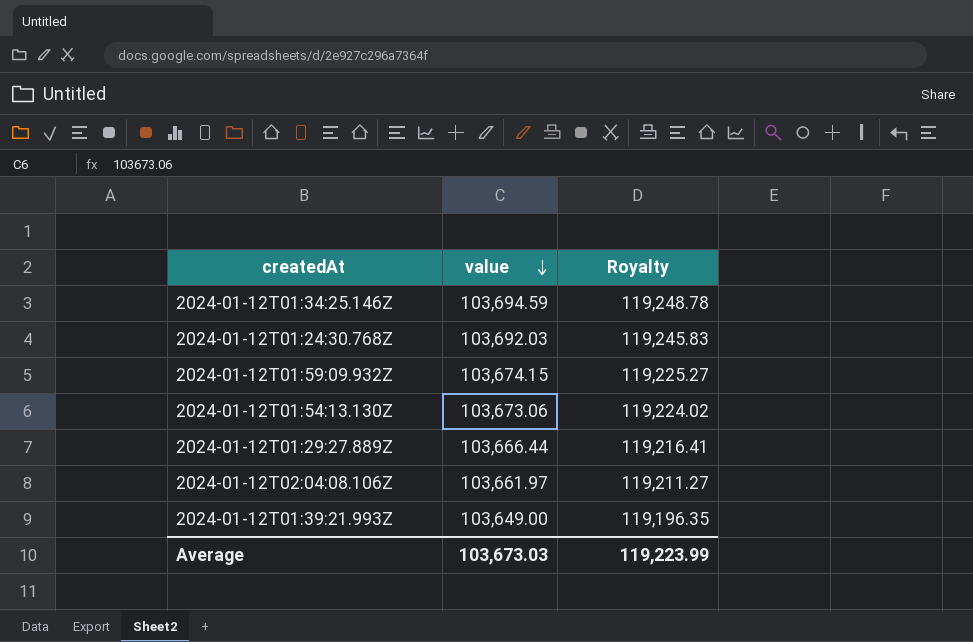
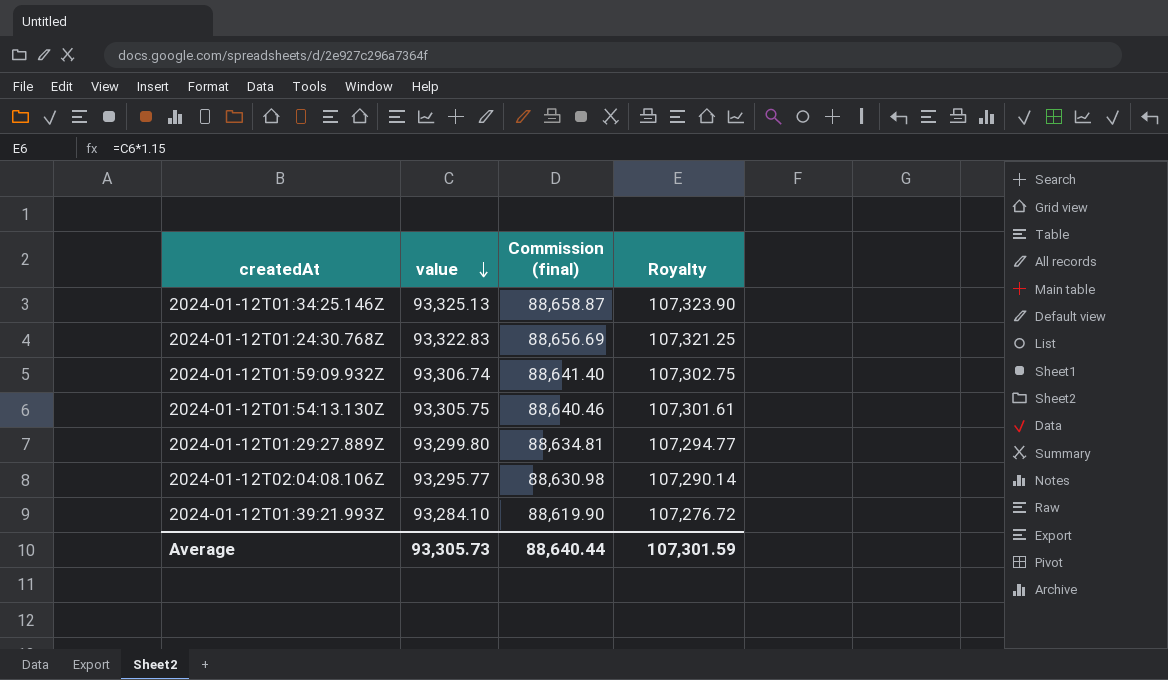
column Commission (final) | formula: none -> [value] * 0.95
2024-01-12T01:34:25.146Z | value: 103,694.59 -> 93,325.13
2024-01-12T01:34:25.146Z | Royalty: 119,248.78 -> 107,323.90
2024-01-12T01:24:30.768Z | value: 103,692.03 -> 93,322.83
2024-01-12T01:24:30.768Z | Royalty: 119,245.83 -> 107,321.25
2024-01-12T01:59:09.932Z | value: 103,674.15 -> 93,306.74
2024-01-12T01:59:09.932Z | Royalty: 119,225.27 -> 107,302.75
2024-01-12T01:54:13.130Z | value: 103,673.06 -> 93,305.75
2024-01-12T01:54:13.130Z | Royalty: 119,224.02 -> 107,301.61
2024-01-12T01:29:27.889Z | value: 103,666.44 -> 93,299.80
2024-01-12T01:29:27.889Z | Royalty: 119,216.41 -> 107,294.77
2024-01-12T02:04:08.106Z | value: 103,661.97 -> 93,295.77
2024-01-12T02:04:08.106Z | Royalty: 119,211.27 -> 107,290.14
2024-01-12T01:39:21.993Z | value: 103,649.00 -> 93,284.10
2024-01-12T01:39:21.993Z | Royalty: 119,196.35 -> 107,276.72
Average | value: 103,673.03 -> 93,305.73
Average | Royalty: 119,223.99 -> 107,301.59

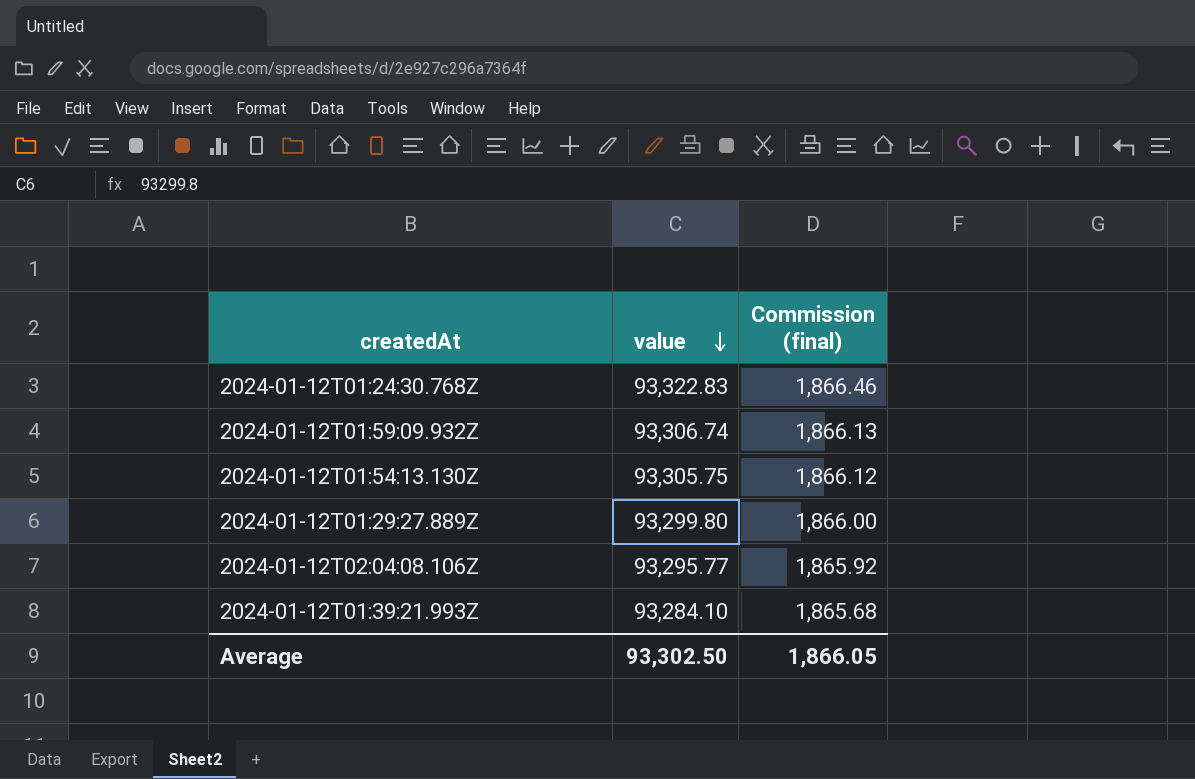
column Royalty | formula: [value] * 1.15 -> none
column Commission (final) | formula: [value] * 0.95 -> [value] * 0.02
row 2024-01-12T01:34:25.146Z: 93,325.13 | 88,658.87 | 107,323.90 -> none
Average | value: 93,305.73 -> 93,302.50
Average | Commission (final): 88,640.44 -> 1,866.05

